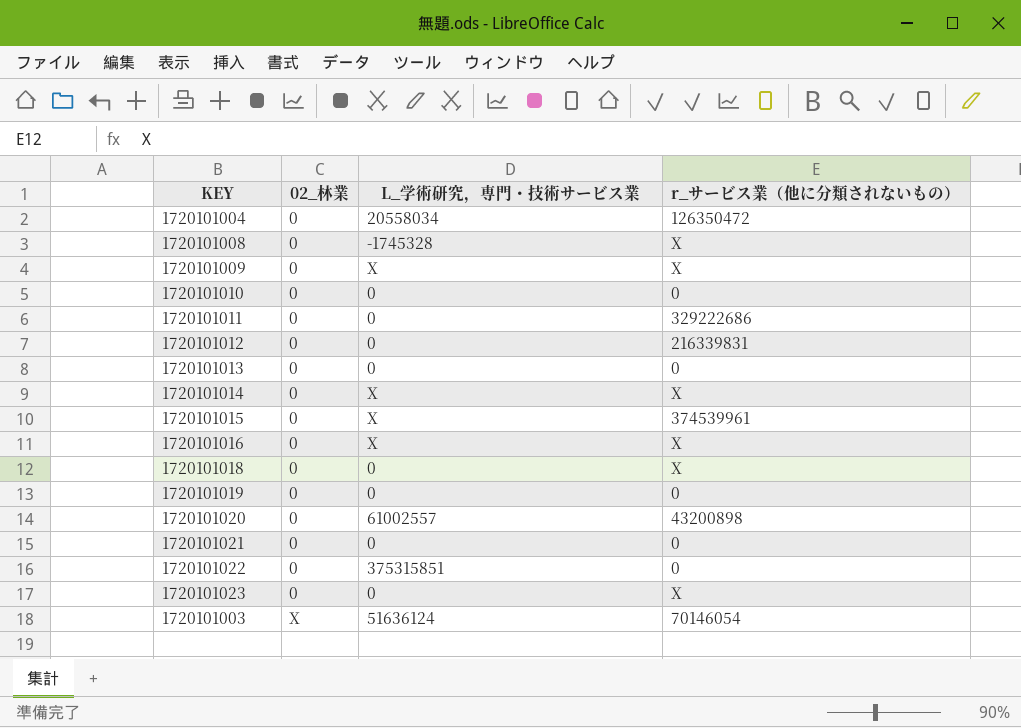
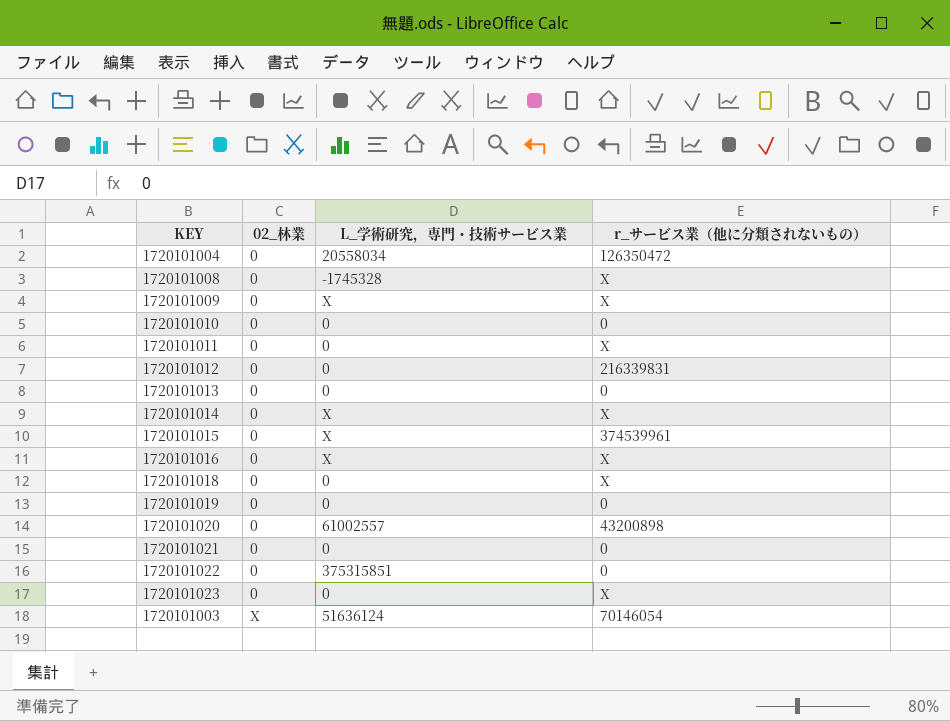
1720101011 | r_サービス業（他に分類されないもの）: 329222686 -> X

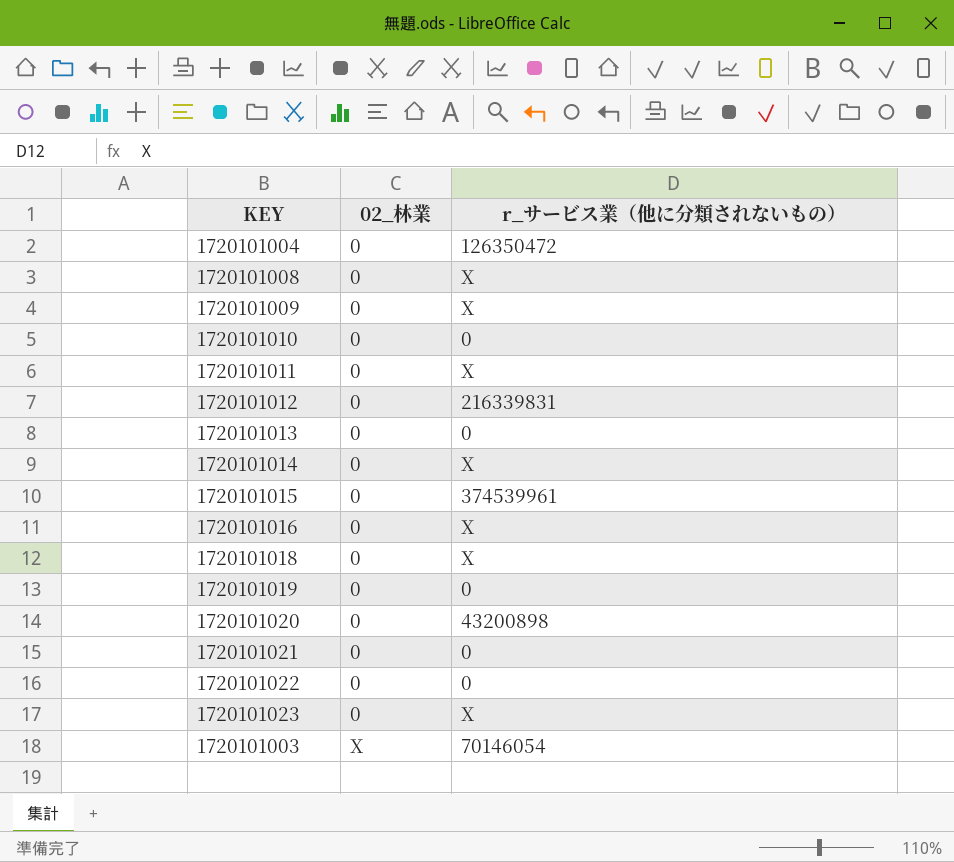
column L_学術研究，専門・技術サービス業 | position: 3 -> none

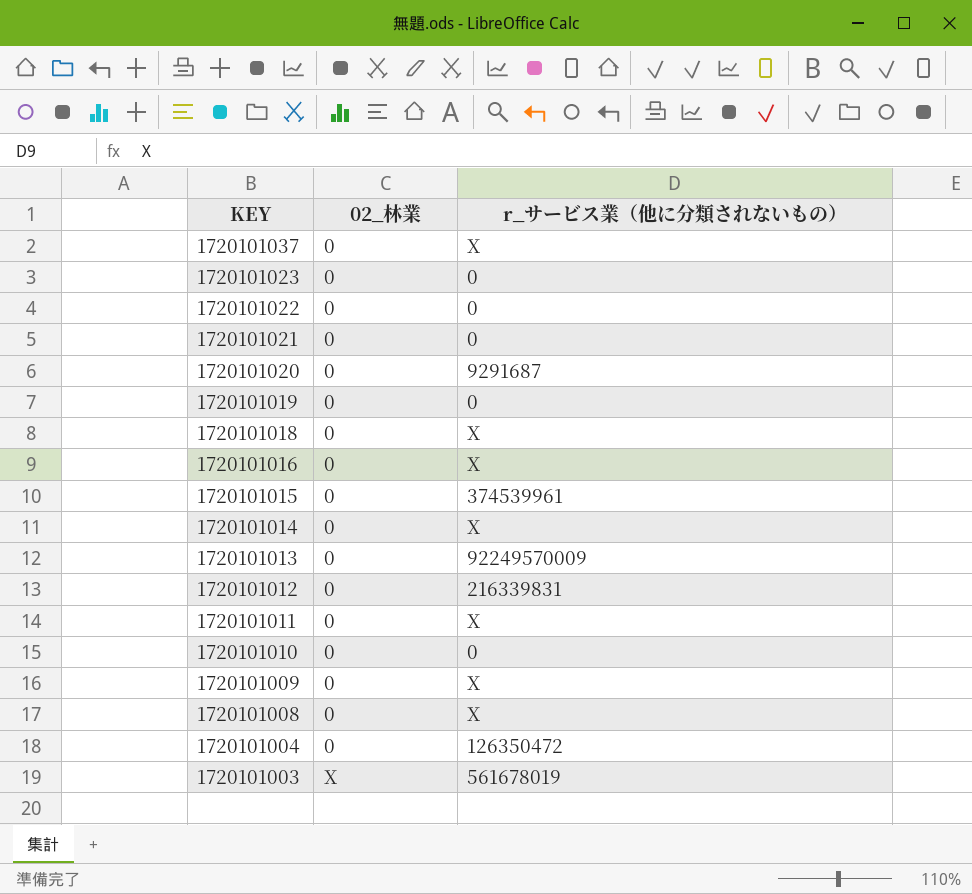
row order: 02_林業 ascending -> KEY descending
row 1720101037: none -> 0 | X
1720101023 | r_サービス業（他に分類されないもの）: X -> 0
1720101020 | r_サービス業（他に分類されないもの）: 43200898 -> 9291687
1720101013 | r_サービス業（他に分類されないもの）: 0 -> 92249570009
1720101003 | r_サービス業（他に分類されないもの）: 70146054 -> 561678019

